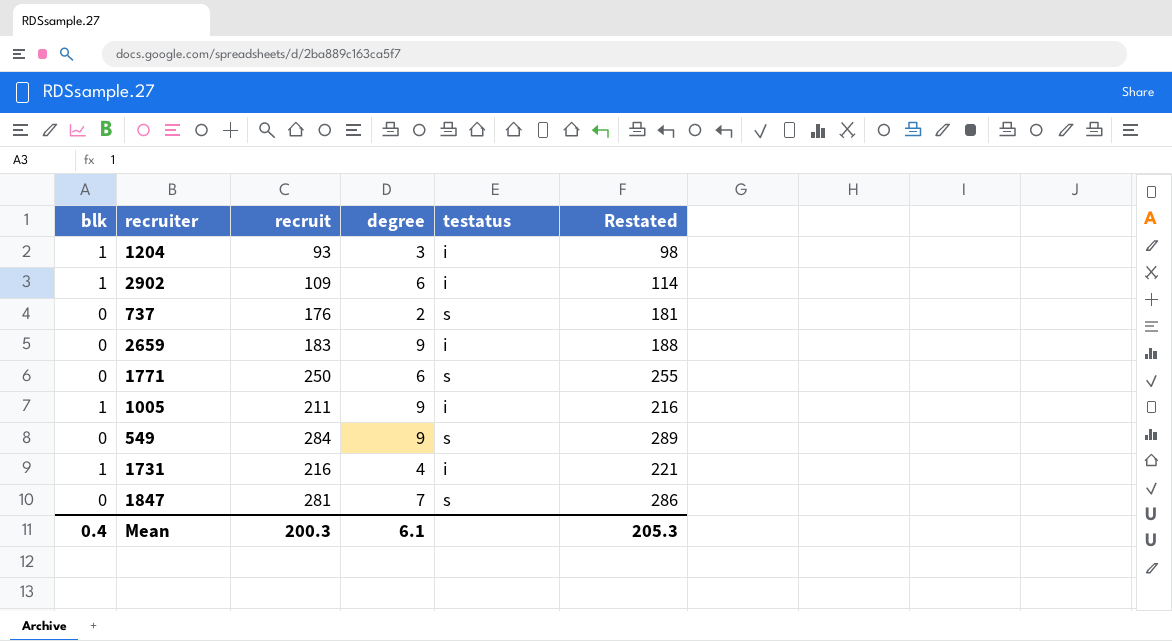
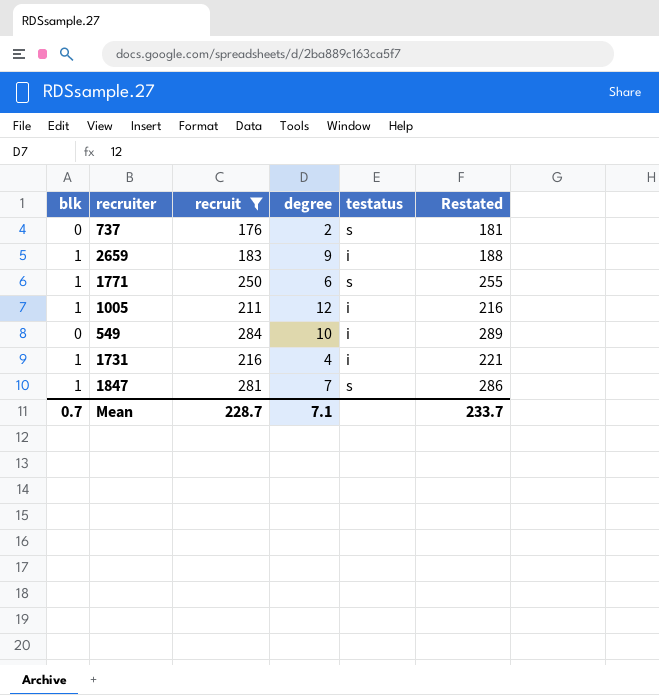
filter: none -> recruit >= 176
2659 | blk: 0 -> 1
1771 | blk: 0 -> 1
1005 | degree: 9 -> 12
549 | degree: 9 -> 10
549 | testatus: s -> i
1847 | blk: 0 -> 1
Mean | blk: 0.4 -> 0.7
Mean | recruit: 200.3 -> 228.7
Mean | degree: 6.1 -> 7.1
Mean | Restated: 205.3 -> 233.7

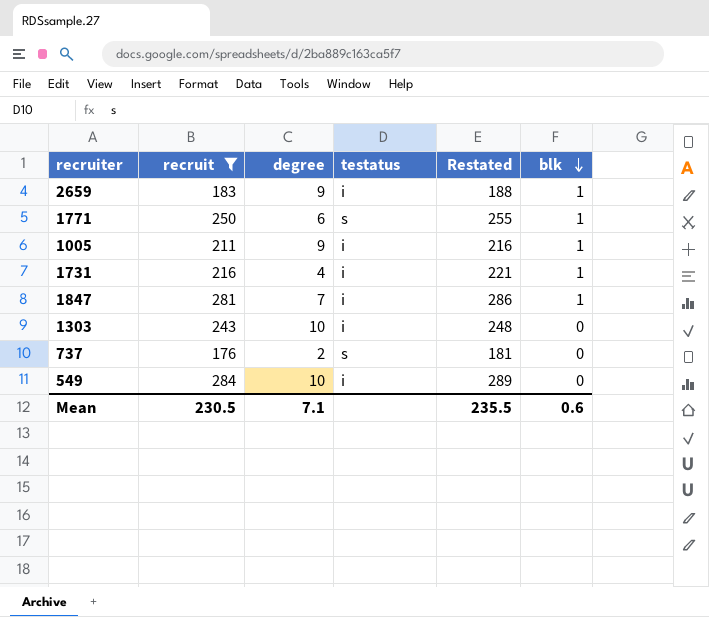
row order: none -> blk descending
column blk | position: 1 -> 6
1005 | degree: 12 -> 9
1847 | testatus: s -> i
row 1303: none -> 243 | 10 | i | 248 | 0
Mean | recruit: 228.7 -> 230.5
Mean | Restated: 233.7 -> 235.5
Mean | blk: 0.7 -> 0.6

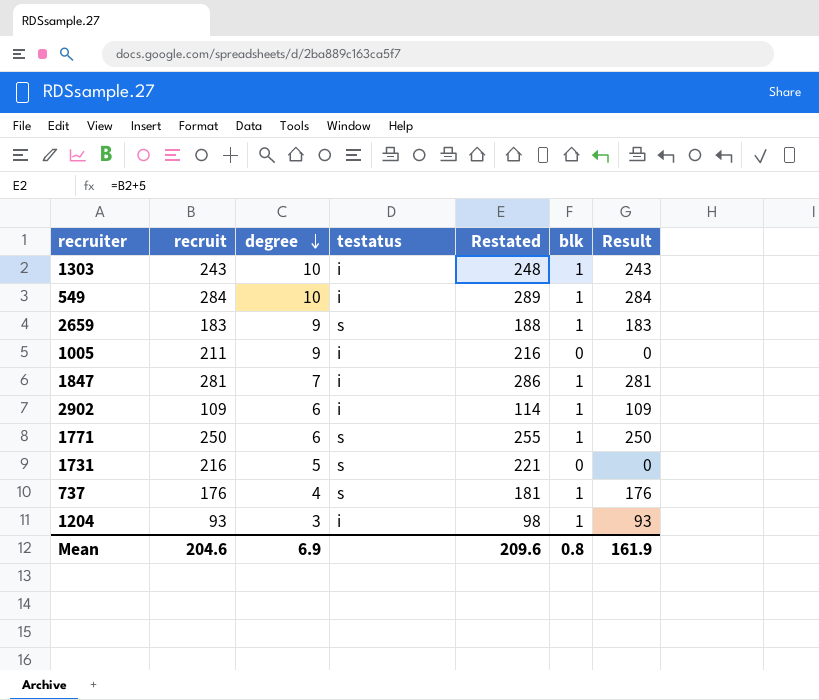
filter: recruit >= 176 -> none
row order: blk descending -> degree descending
column Result | formula: none -> [recruit] * [blk]
1303 | blk: 0 -> 1
549 | blk: 0 -> 1
2659 | testatus: i -> s
1005 | blk: 1 -> 0
1731 | degree: 4 -> 5
1731 | testatus: i -> s
1731 | blk: 1 -> 0
737 | degree: 2 -> 4
737 | blk: 0 -> 1
Mean | recruit: 230.5 -> 204.6
Mean | degree: 7.1 -> 6.9
Mean | Restated: 235.5 -> 209.6
Mean | blk: 0.6 -> 0.8

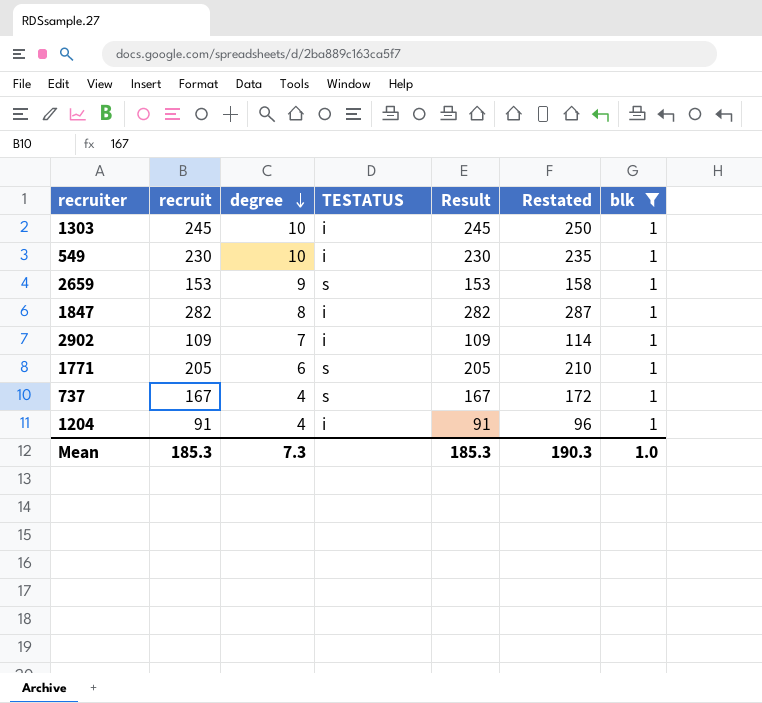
filter: none -> blk = 1
column name: testatus -> TESTATUS
column Result | position: 7 -> 5
1303 | recruit: 243 -> 245
1303 | Result: 243 -> 245
1303 | Restated: 248 -> 250
549 | recruit: 284 -> 230
549 | Result: 284 -> 230
549 | Restated: 289 -> 235
2659 | recruit: 183 -> 153
2659 | Result: 183 -> 153
2659 | Restated: 188 -> 158
1847 | recruit: 281 -> 282
1847 | degree: 7 -> 8
1847 | Result: 281 -> 282
1847 | Restated: 286 -> 287
2902 | degree: 6 -> 7
1771 | recruit: 250 -> 205
1771 | Result: 250 -> 205
1771 | Restated: 255 -> 210
737 | recruit: 176 -> 167
737 | Result: 176 -> 167
737 | Restated: 181 -> 172
1204 | recruit: 93 -> 91
1204 | degree: 3 -> 4
1204 | Result: 93 -> 91
1204 | Restated: 98 -> 96
Mean | recruit: 204.6 -> 185.3
Mean | degree: 6.9 -> 7.3
Mean | Result: 161.9 -> 185.3
Mean | Restated: 209.6 -> 190.3
Mean | blk: 0.8 -> 1.0

